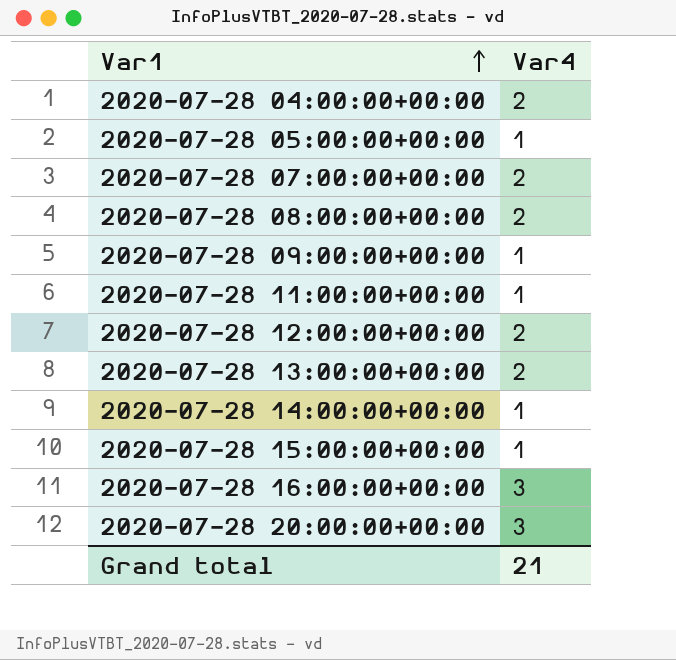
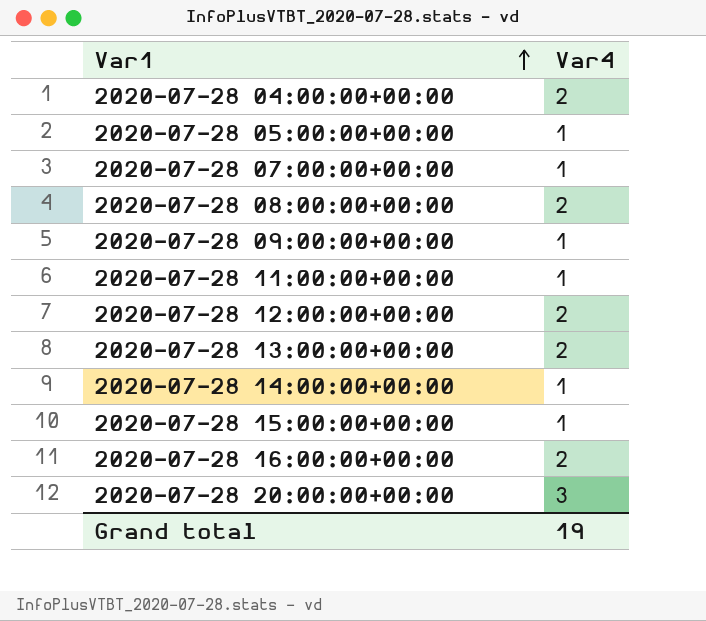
2020-07-28 07:00:00+00:00 | Var4: 2 -> 1
2020-07-28 16:00:00+00:00 | Var4: 3 -> 2
Grand total | Var4: 21 -> 19

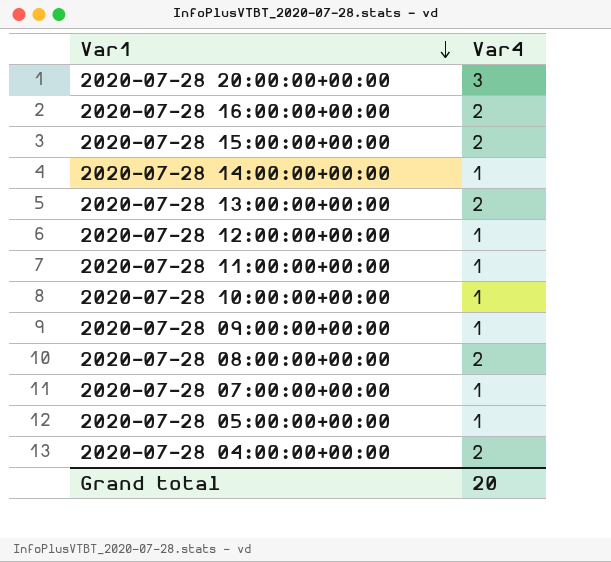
row order: Var1 ascending -> Var1 descending
2020-07-28 15:00:00+00:00 | Var4: 1 -> 2
2020-07-28 12:00:00+00:00 | Var4: 2 -> 1
row 2020-07-28 10:00:00+00:00: none -> 1
Grand total | Var4: 19 -> 20

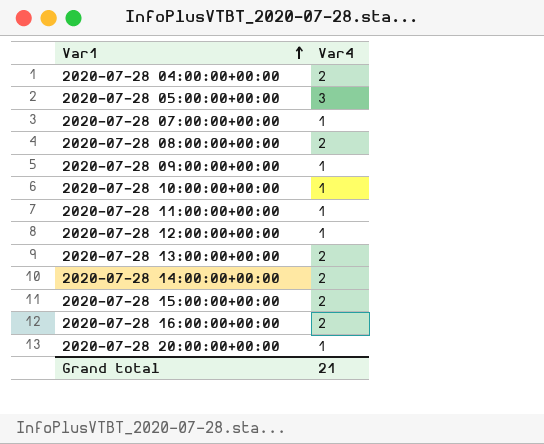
row order: Var1 descending -> Var1 ascending
2020-07-28 05:00:00+00:00 | Var4: 1 -> 3
2020-07-28 14:00:00+00:00 | Var4: 1 -> 2
2020-07-28 20:00:00+00:00 | Var4: 3 -> 1
Grand total | Var4: 20 -> 21

